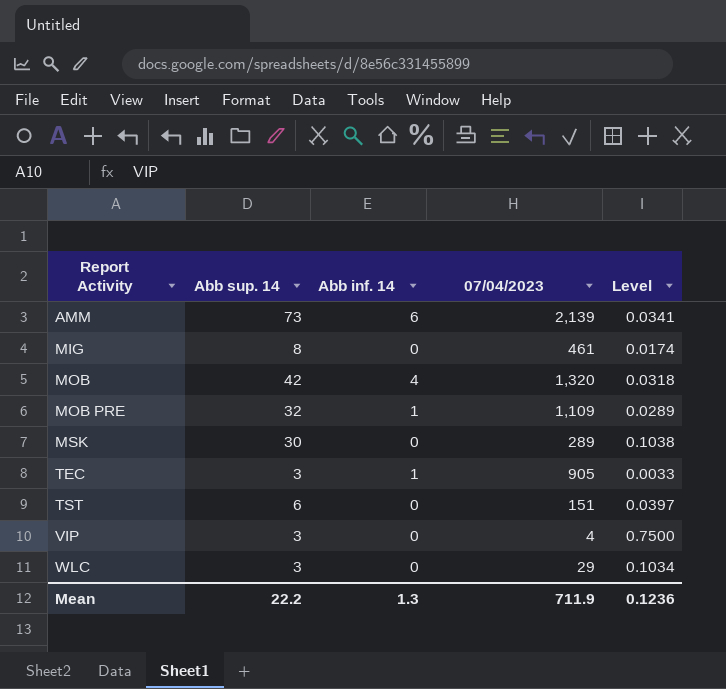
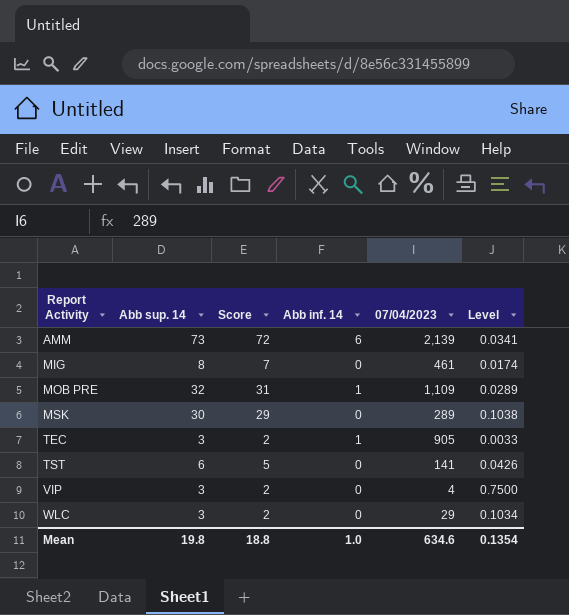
column Score | formula: none -> [Abb sup. 14] - 1
row MOB: 42 | 4 | 1,320 | 0.0318 -> none
TST | 07/04/2023: 151 -> 141
TST | Level: 0.0397 -> 0.0426
Mean | Abb sup. 14: 22.2 -> 19.8
Mean | Abb inf. 14: 1.3 -> 1.0
Mean | 07/04/2023: 711.9 -> 634.6
Mean | Level: 0.1236 -> 0.1354

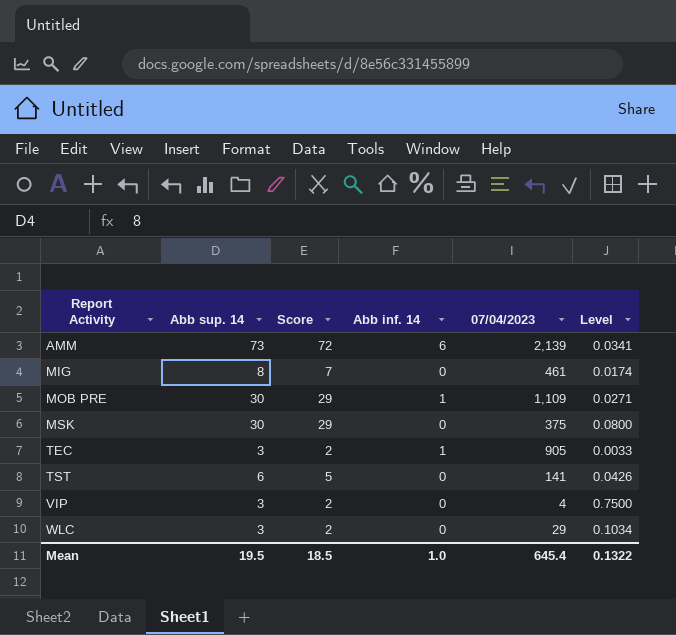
MOB PRE | Abb sup. 14: 32 -> 30
MOB PRE | Score: 31 -> 29
MOB PRE | Level: 0.0289 -> 0.0271
MSK | 07/04/2023: 289 -> 375
MSK | Level: 0.1038 -> 0.0800
Mean | Abb sup. 14: 19.8 -> 19.5
Mean | Score: 18.8 -> 18.5
Mean | 07/04/2023: 634.6 -> 645.4
Mean | Level: 0.1354 -> 0.1322

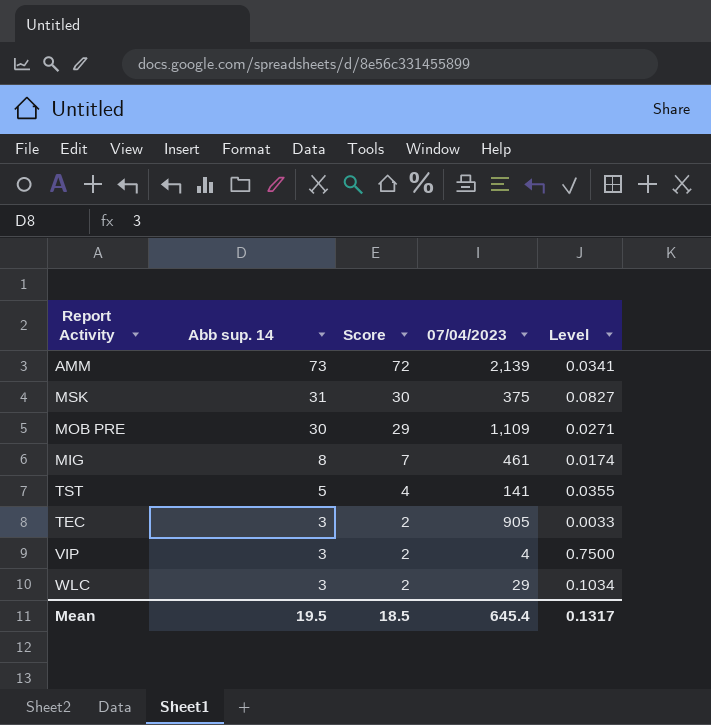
row order: Report Activity ascending -> Abb sup. 14 descending
column Abb inf. 14 | position: 4 -> none
MSK | Abb sup. 14: 30 -> 31
MSK | Score: 29 -> 30
MSK | Level: 0.0800 -> 0.0827
TST | Abb sup. 14: 6 -> 5
TST | Score: 5 -> 4
TST | Level: 0.0426 -> 0.0355
Mean | Level: 0.1322 -> 0.1317

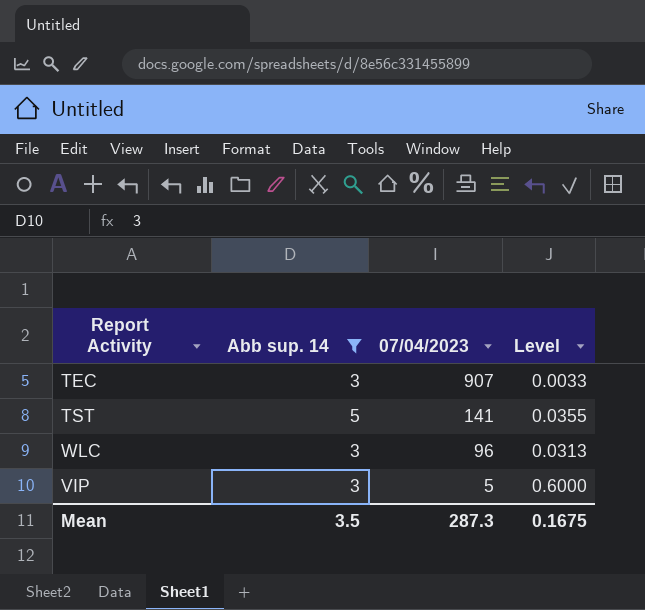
filter: none -> Abb sup. 14 <= 5
row order: Abb sup. 14 descending -> 07/04/2023 descending
column Score | formula: [Abb sup. 14] - 1 -> none
TEC | 07/04/2023: 905 -> 907
WLC | 07/04/2023: 29 -> 96
WLC | Level: 0.1034 -> 0.0313
VIP | 07/04/2023: 4 -> 5
VIP | Level: 0.7500 -> 0.6000
Mean | Abb sup. 14: 19.5 -> 3.5
Mean | 07/04/2023: 645.4 -> 287.3
Mean | Level: 0.1317 -> 0.1675

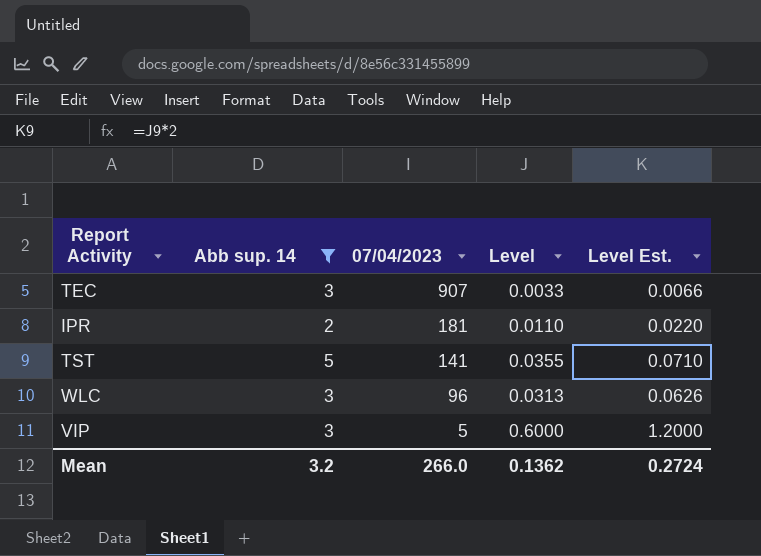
column Level Est. | formula: none -> [Level] * 2
row IPR: none -> 2 | 181 | 0.0110 | 0.0220
Mean | Abb sup. 14: 3.5 -> 3.2
Mean | 07/04/2023: 287.3 -> 266.0
Mean | Level: 0.1675 -> 0.1362

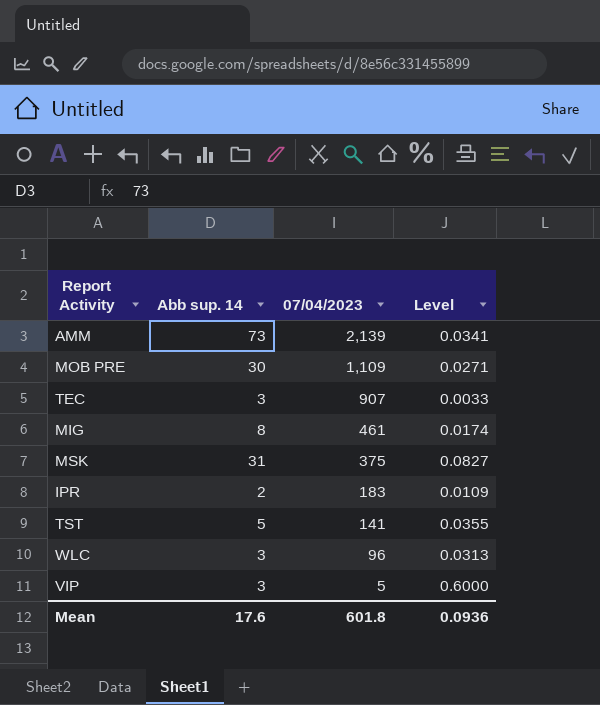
filter: Abb sup. 14 <= 5 -> none
column Level Est. | formula: [Level] * 2 -> none
IPR | 07/04/2023: 181 -> 183
IPR | Level: 0.0110 -> 0.0109
Mean | Abb sup. 14: 3.2 -> 17.6
Mean | 07/04/2023: 266.0 -> 601.8
Mean | Level: 0.1362 -> 0.0936

